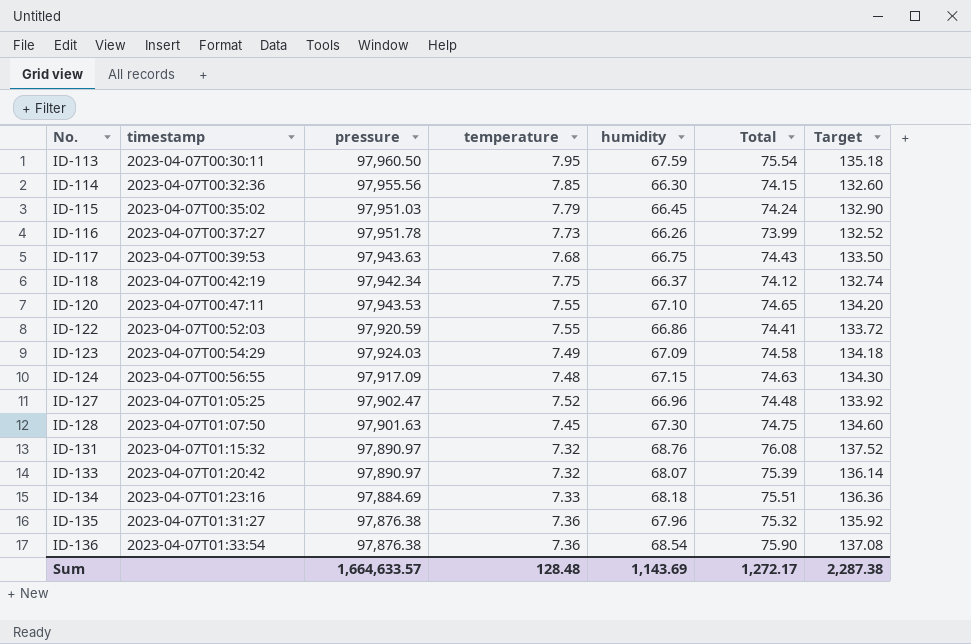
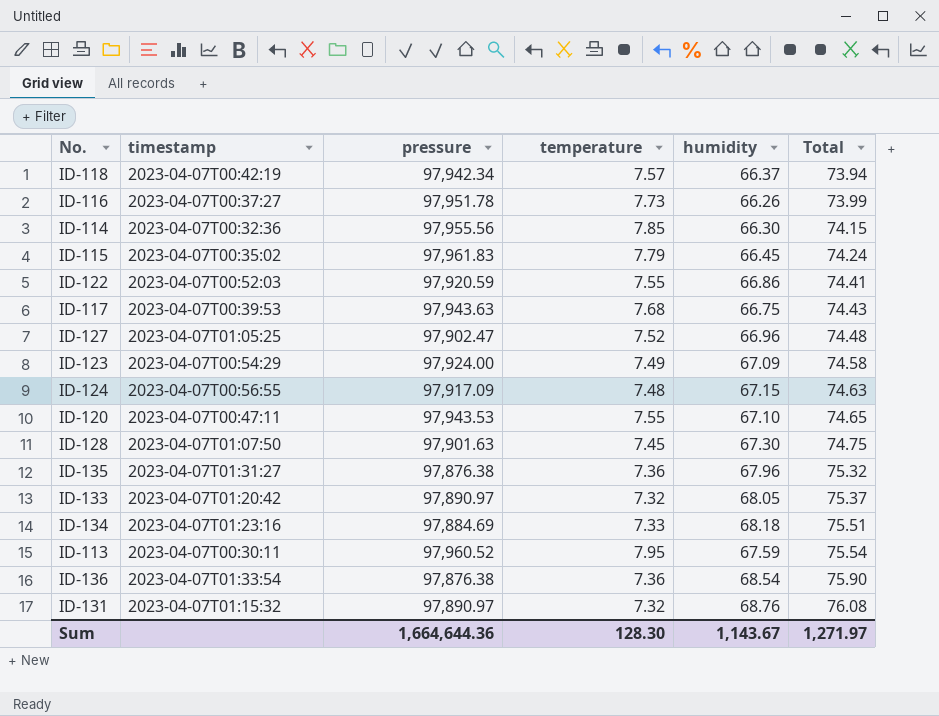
row order: No. ascending -> Total ascending
column Target | formula: [humidity] * 2 -> none
ID-118 | temperature: 7.75 -> 7.57
ID-118 | Total: 74.12 -> 73.94
ID-115 | pressure: 97,951.03 -> 97,961.83
ID-123 | pressure: 97,924.03 -> 97,924.00
ID-133 | humidity: 68.07 -> 68.05
ID-133 | Total: 75.39 -> 75.37
ID-113 | pressure: 97,960.50 -> 97,960.52
Sum | pressure: 1,664,633.57 -> 1,664,644.36
Sum | temperature: 128.48 -> 128.30
Sum | humidity: 1,143.69 -> 1,143.67
Sum | Total: 1,272.17 -> 1,271.97

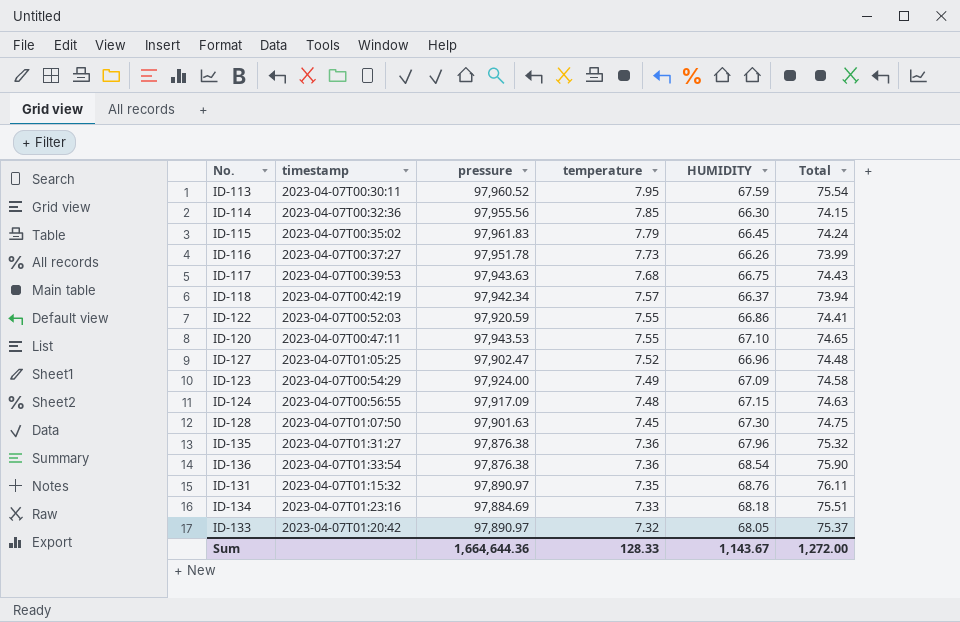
row order: Total ascending -> temperature descending
column name: humidity -> HUMIDITY
ID-131 | temperature: 7.32 -> 7.35
ID-131 | Total: 76.08 -> 76.11
Sum | temperature: 128.30 -> 128.33
Sum | Total: 1,271.97 -> 1,272.00

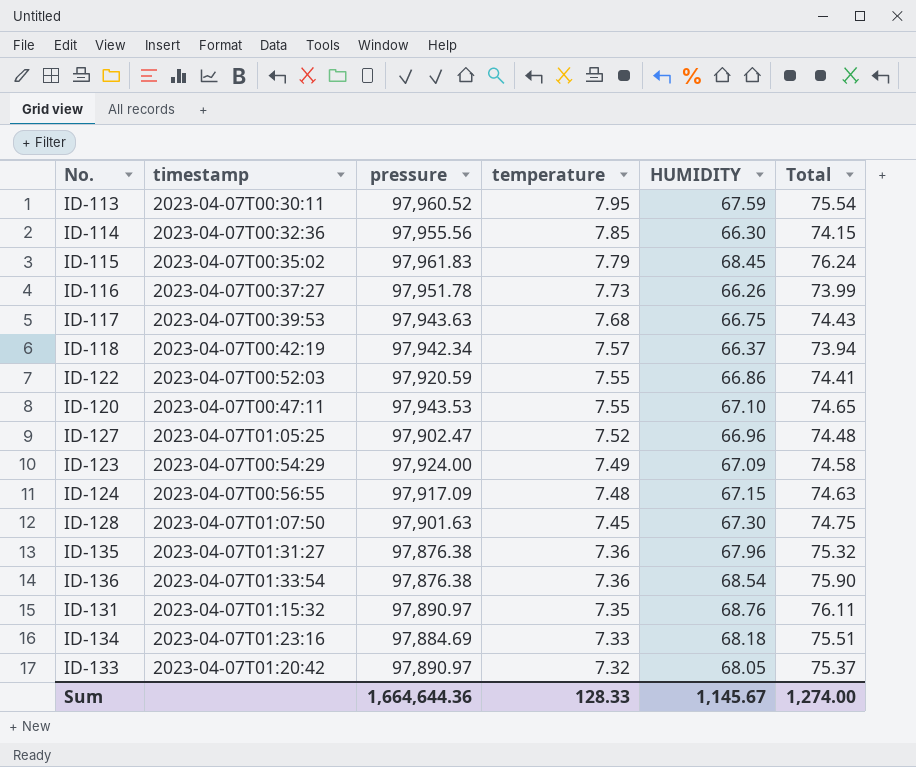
ID-115 | HUMIDITY: 66.45 -> 68.45
ID-115 | Total: 74.24 -> 76.24
Sum | HUMIDITY: 1,143.67 -> 1,145.67
Sum | Total: 1,272.00 -> 1,274.00

